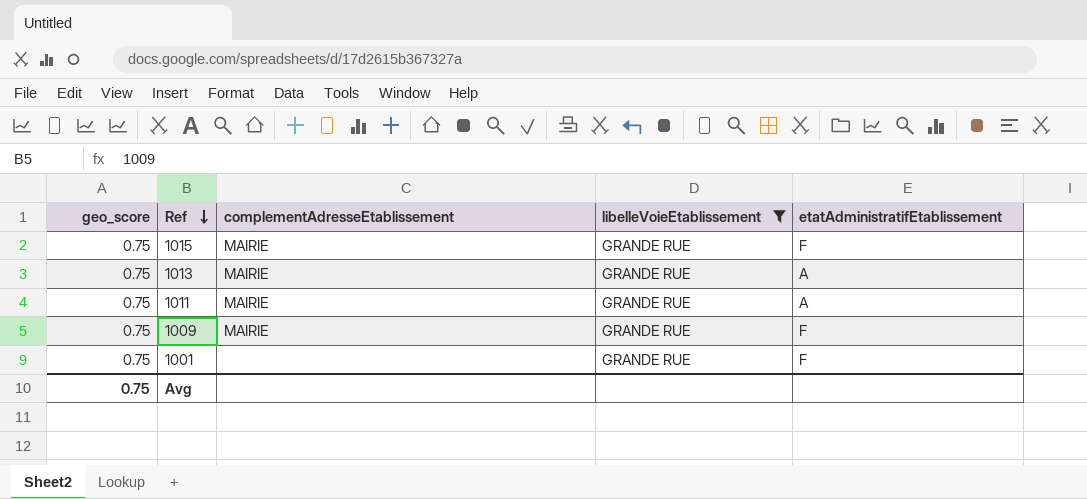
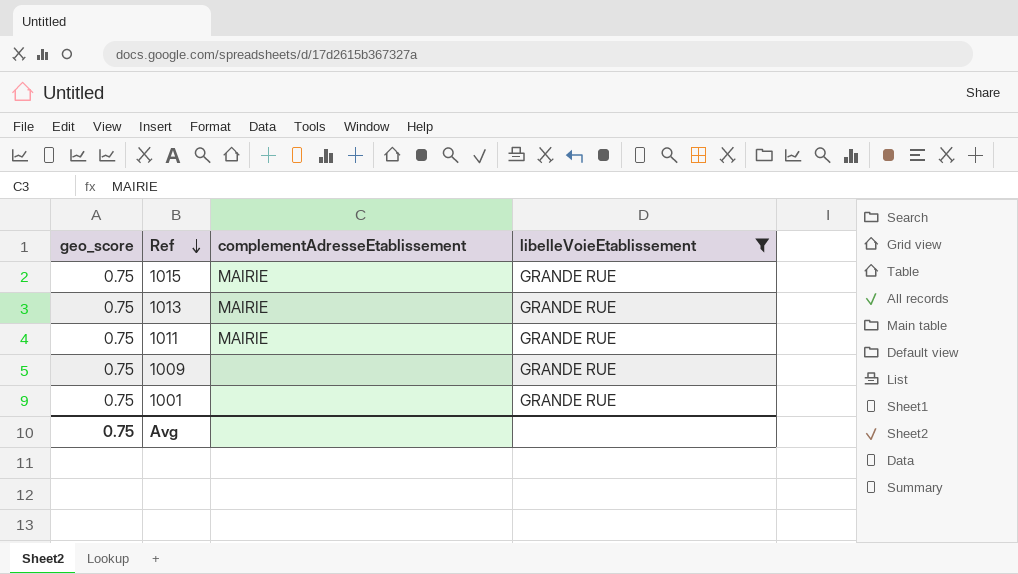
column etatAdministratifEtablissement | position: 5 -> none
1009 | complementAdresseEtablissement: MAIRIE -> none

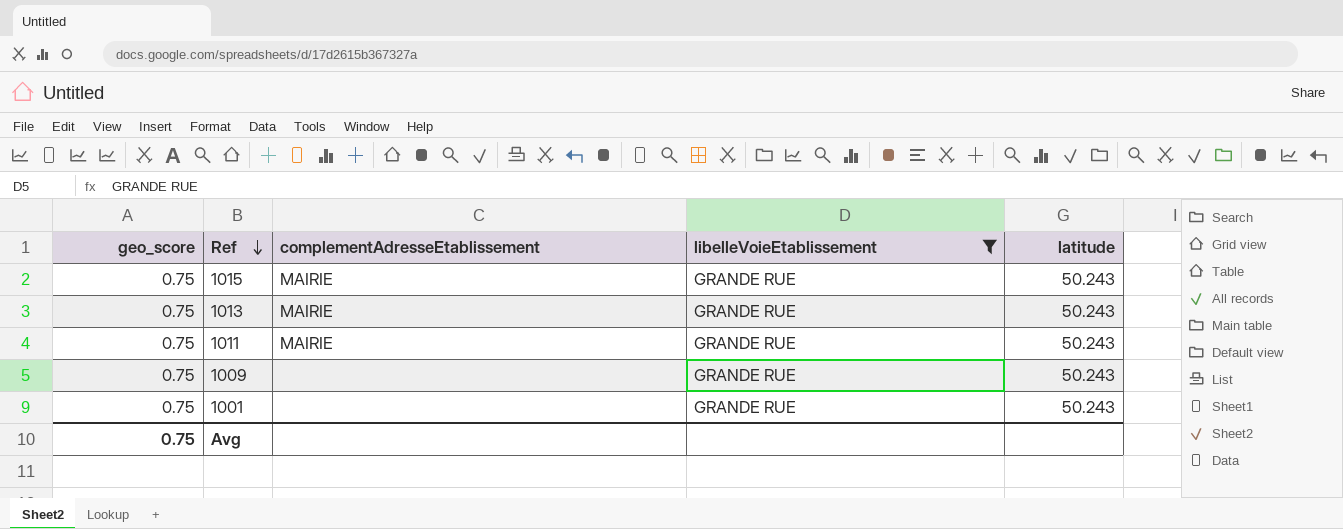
column latitude | position: none -> 5

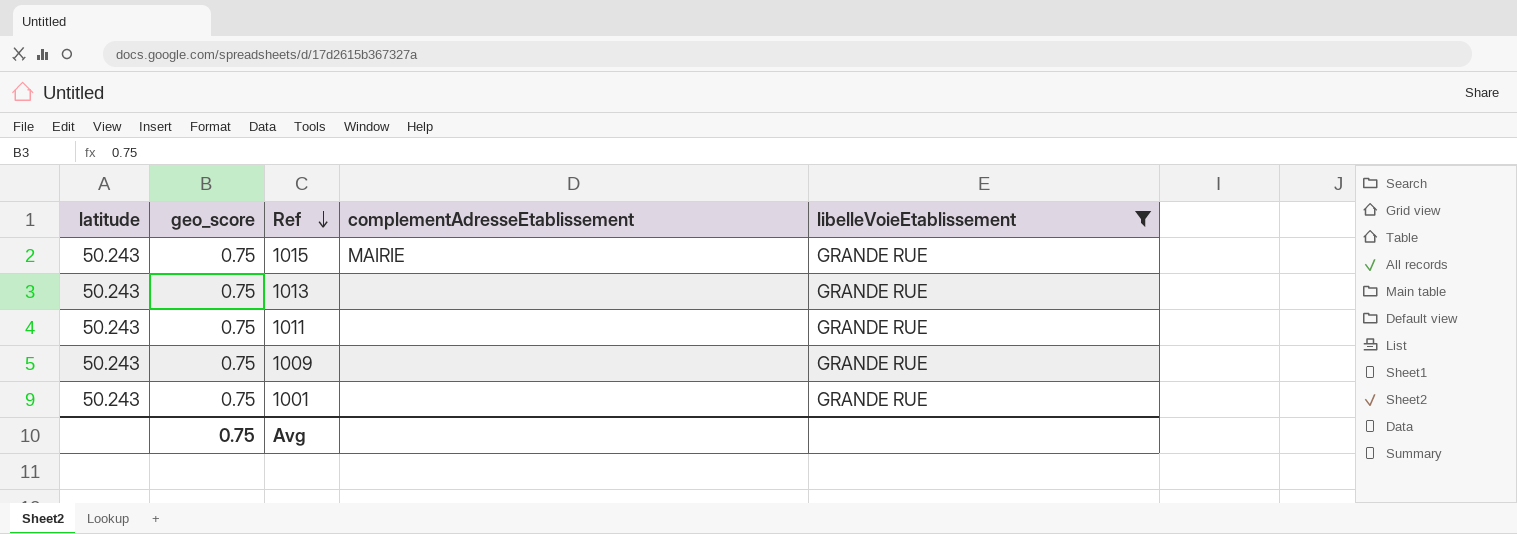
column latitude | position: 5 -> 1
1013 | complementAdresseEtablissement: MAIRIE -> none
1011 | complementAdresseEtablissement: MAIRIE -> none

